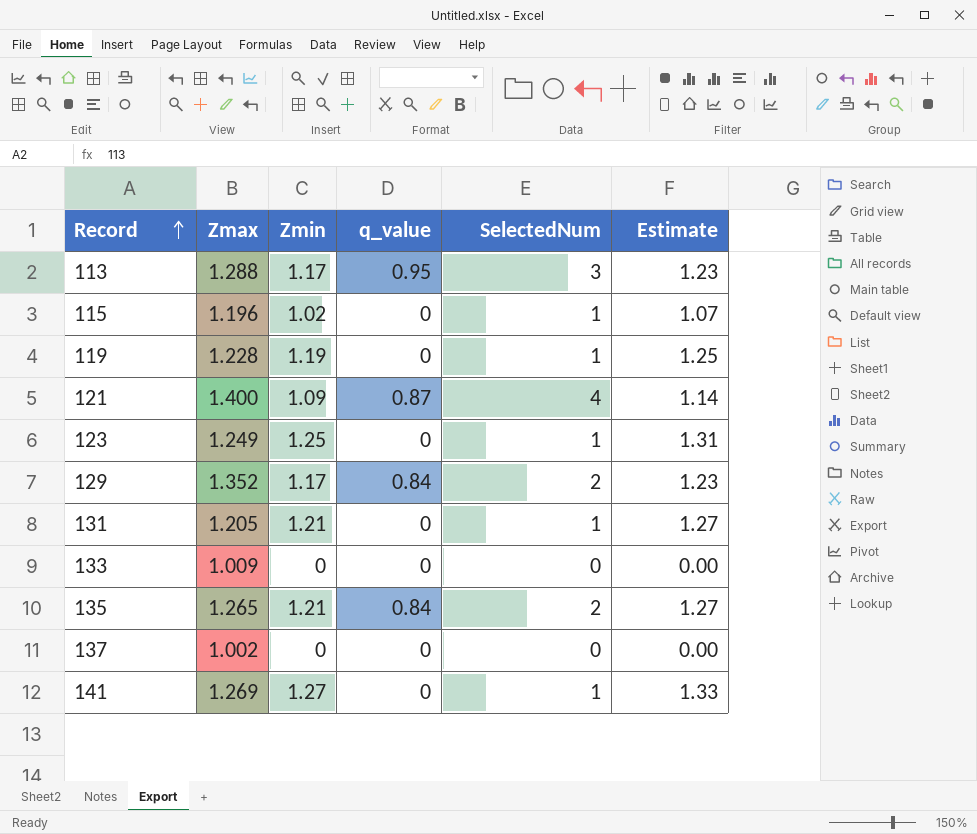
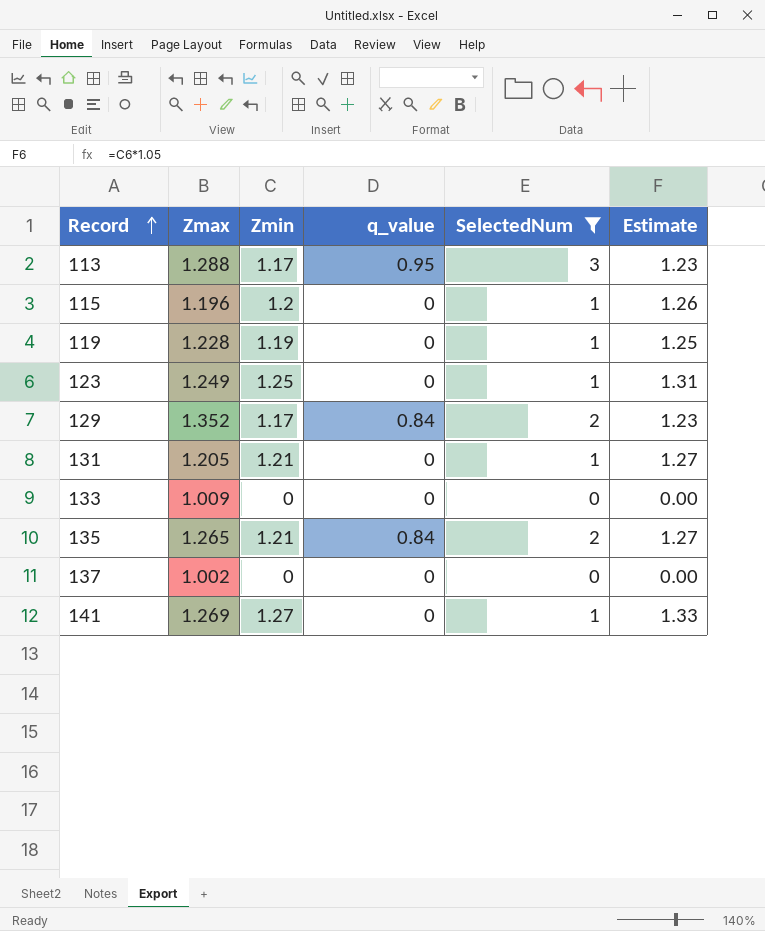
filter: none -> SelectedNum != 4
115 | Zmin: 1.02 -> 1.2
115 | Estimate: 1.07 -> 1.26

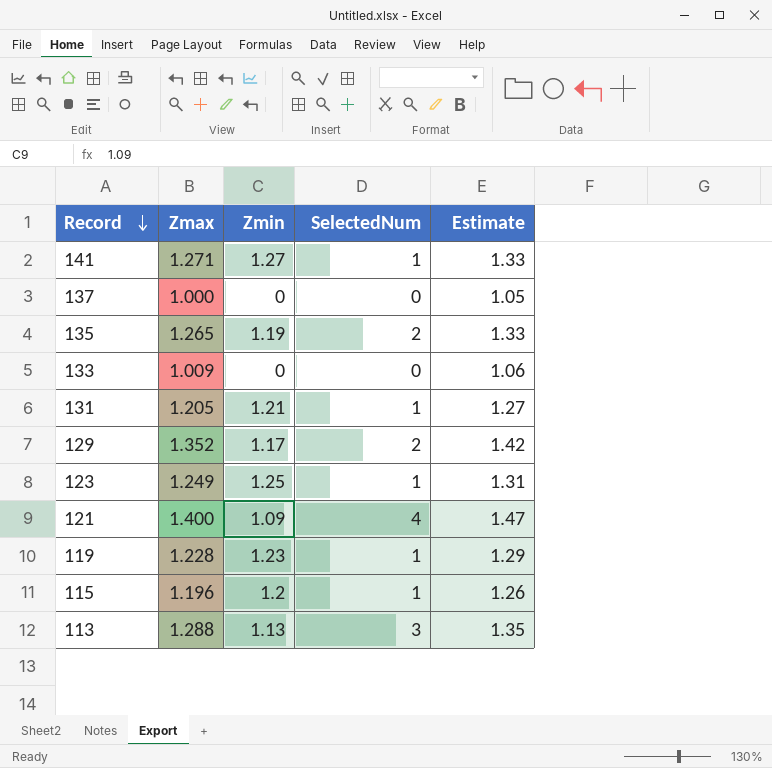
filter: SelectedNum != 4 -> none
row order: Record ascending -> Record descending
column q_value | position: 4 -> none
column Estimate | formula: [Zmin] * 1.05 -> [Zmax] * 1.05
141 | Zmax: 1.269 -> 1.271
137 | Zmax: 1.002 -> 1.000
135 | Zmin: 1.21 -> 1.19
119 | Zmin: 1.19 -> 1.23
113 | Zmin: 1.17 -> 1.13

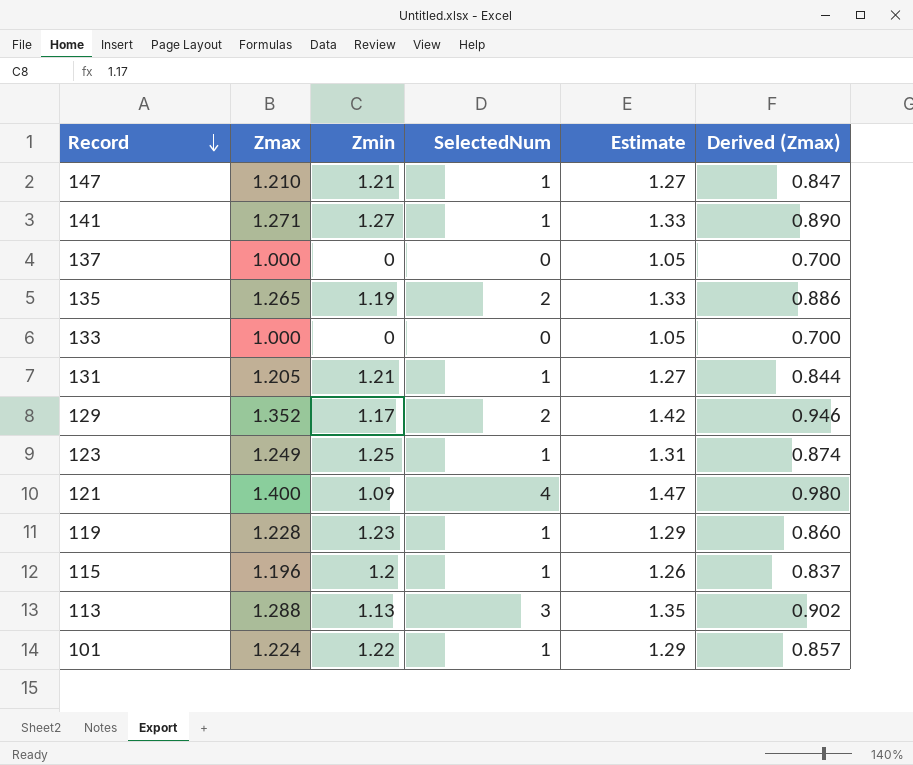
column Derived (Zmax) | formula: none -> [Zmax] * 0.7
row 147: none -> 1.210 | 1.21 | 1 | 1.27 | 0.847
133 | Zmax: 1.009 -> 1.000
133 | Estimate: 1.06 -> 1.05
row 101: none -> 1.224 | 1.22 | 1 | 1.29 | 0.857

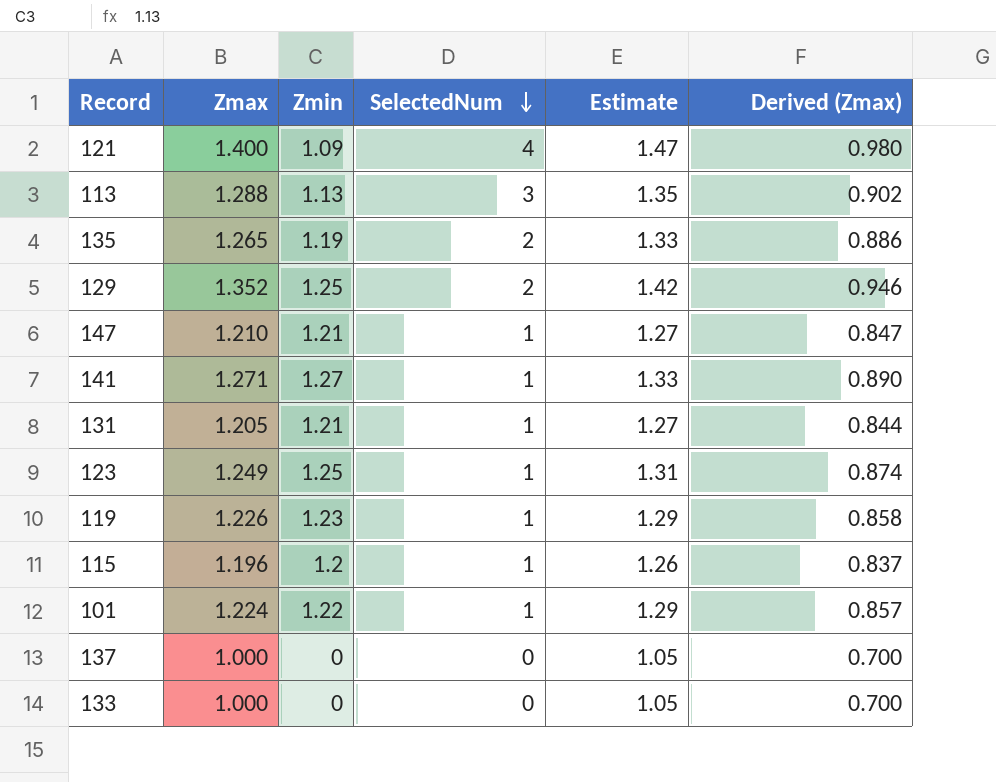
row order: Record descending -> SelectedNum descending
129 | Zmin: 1.17 -> 1.25
119 | Zmax: 1.228 -> 1.226
119 | Derived (Zmax): 0.860 -> 0.858

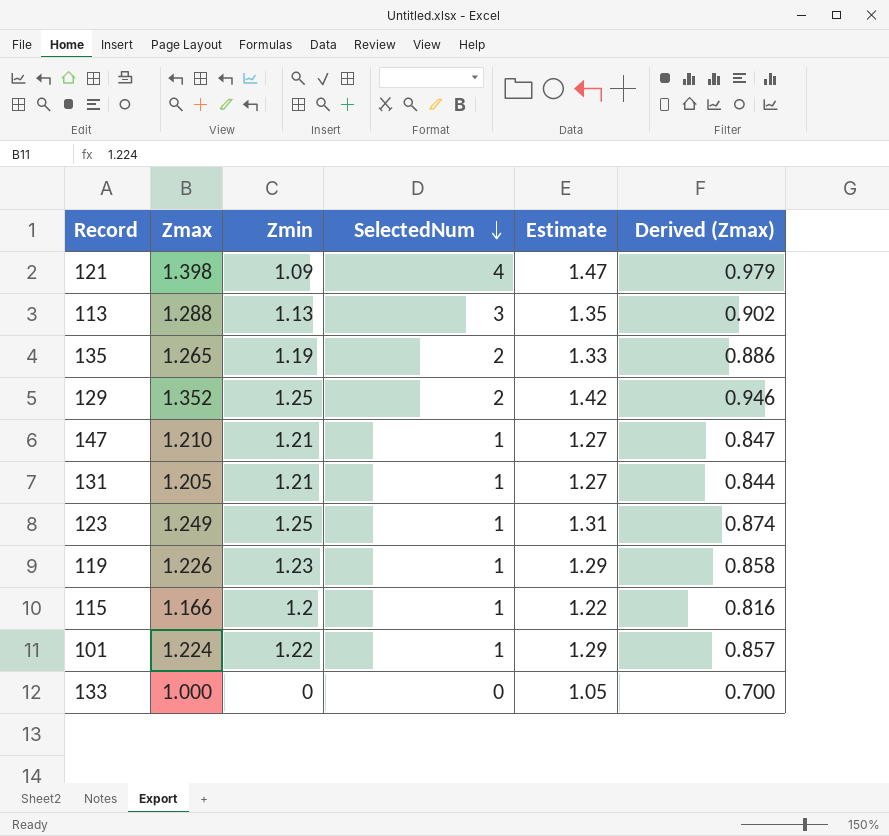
row 141: 1.271 | 1.27 | 1 | 1.33 | 0.890 -> none
row 137: 1.000 | 0 | 0 | 1.05 | 0.700 -> none
121 | Zmax: 1.400 -> 1.398
121 | Derived (Zmax): 0.980 -> 0.979
115 | Zmax: 1.196 -> 1.166
115 | Estimate: 1.26 -> 1.22
115 | Derived (Zmax): 0.837 -> 0.816

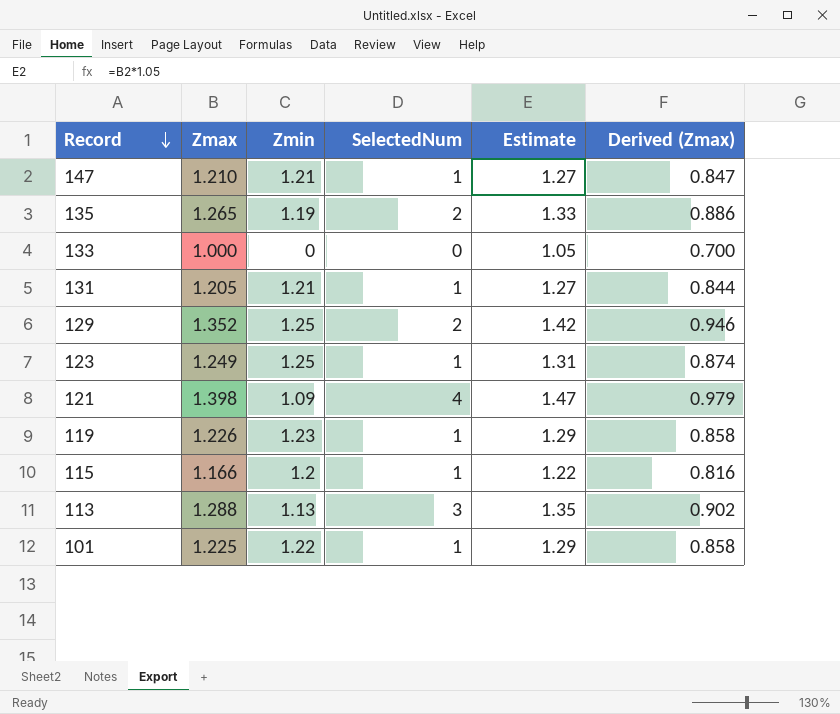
row order: SelectedNum descending -> Record descending
101 | Zmax: 1.224 -> 1.225
101 | Derived (Zmax): 0.857 -> 0.858

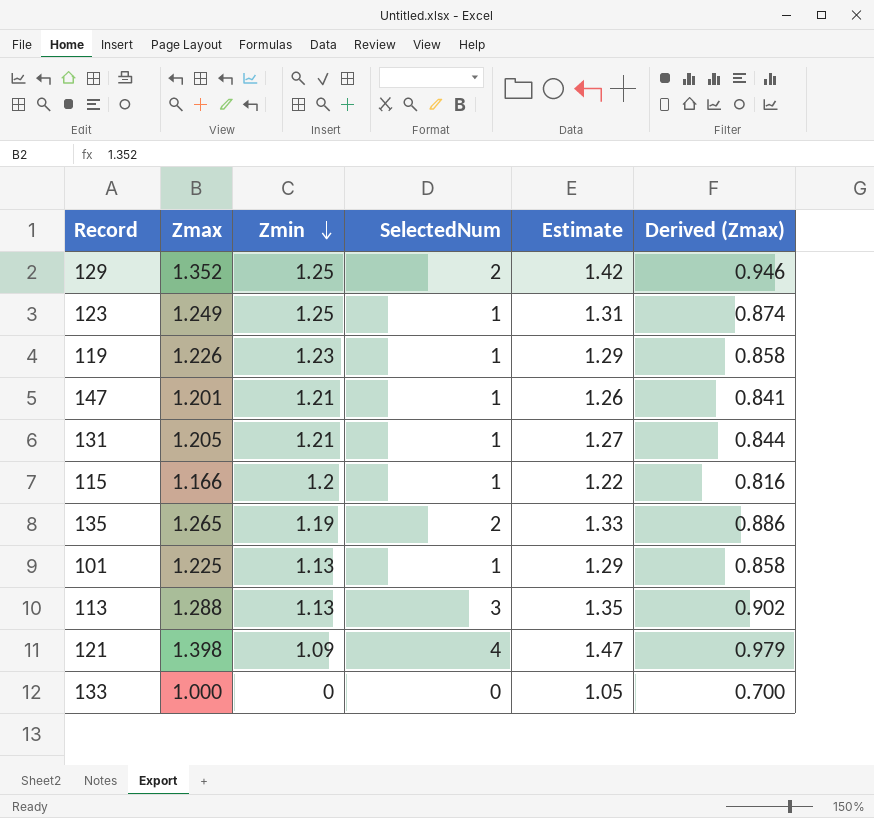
row order: Record descending -> Zmin descending
147 | Zmax: 1.210 -> 1.201
147 | Estimate: 1.27 -> 1.26
147 | Derived (Zmax): 0.847 -> 0.841
101 | Zmin: 1.22 -> 1.13

